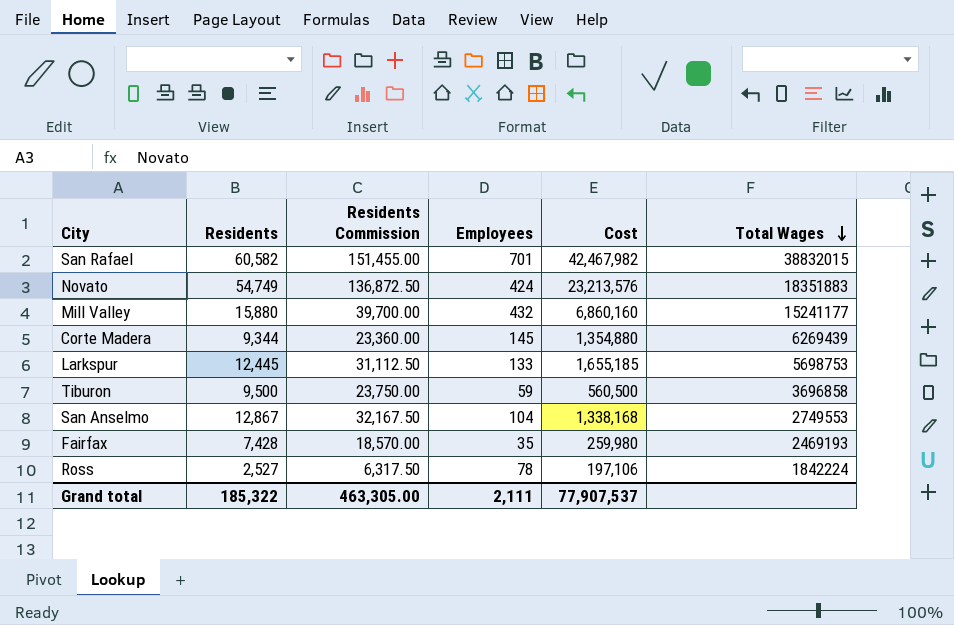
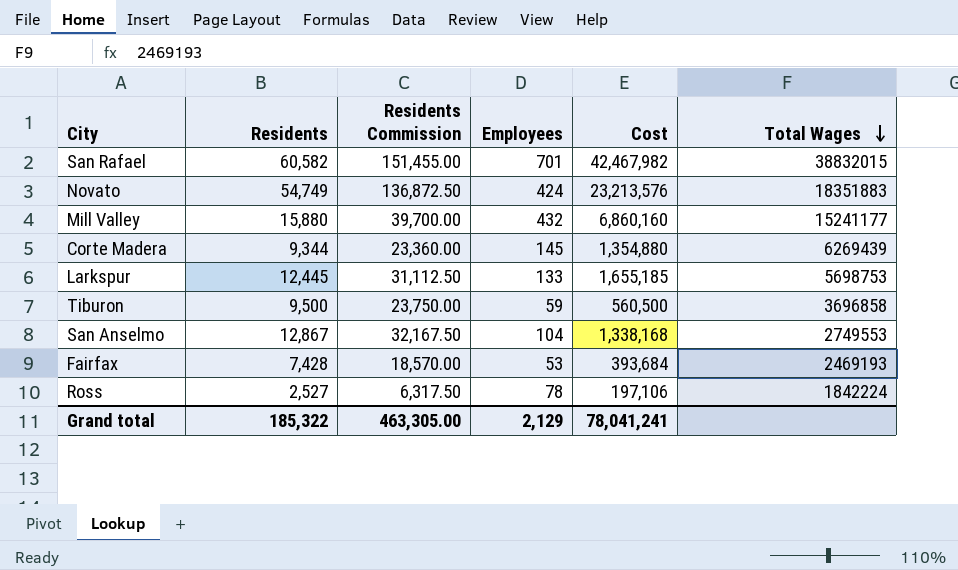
Fairfax | Employees: 35 -> 53
Fairfax | Cost: 259,980 -> 393,684
Grand total | Employees: 2,111 -> 2,129
Grand total | Cost: 77,907,537 -> 78,041,241

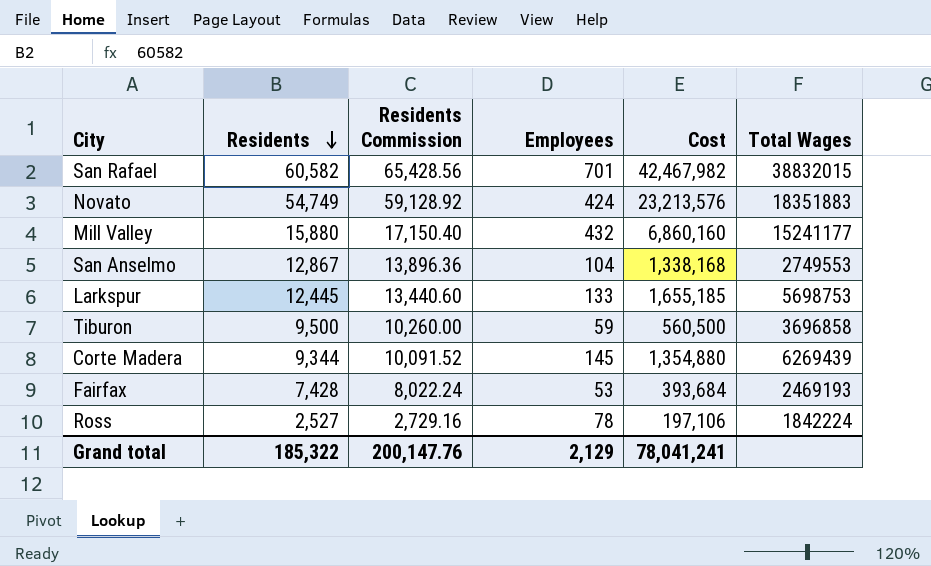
row order: Total Wages descending -> Residents descending
column Residents Commission | formula: [Residents] * 2.5 -> [Residents] * 1.08
Grand total | Residents Commission: 463,305.00 -> 200,147.76

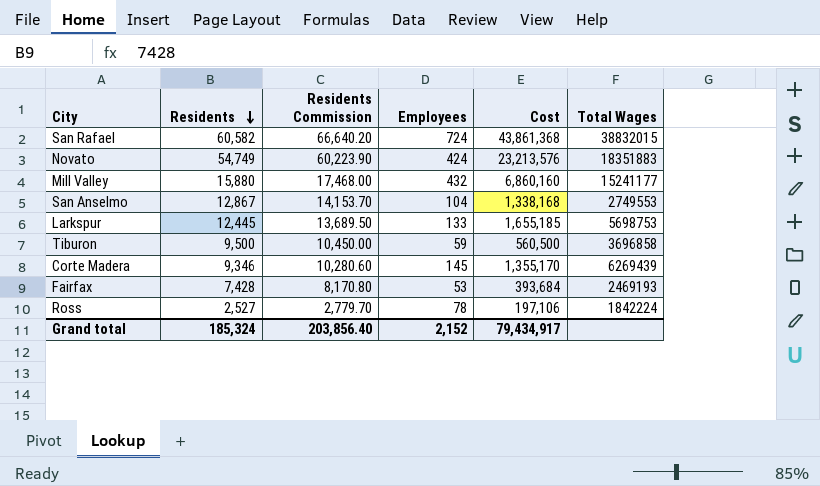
column Residents Commission | formula: [Residents] * 1.08 -> [Residents] * 1.1
San Rafael | Employees: 701 -> 724
San Rafael | Cost: 42,467,982 -> 43,861,368
Corte Madera | Residents: 9,344 -> 9,346
Corte Madera | Cost: 1,354,880 -> 1,355,170
Grand total | Residents: 185,322 -> 185,324
Grand total | Residents Commission: 200,147.76 -> 203,856.40
Grand total | Employees: 2,129 -> 2,152
Grand total | Cost: 78,041,241 -> 79,434,917

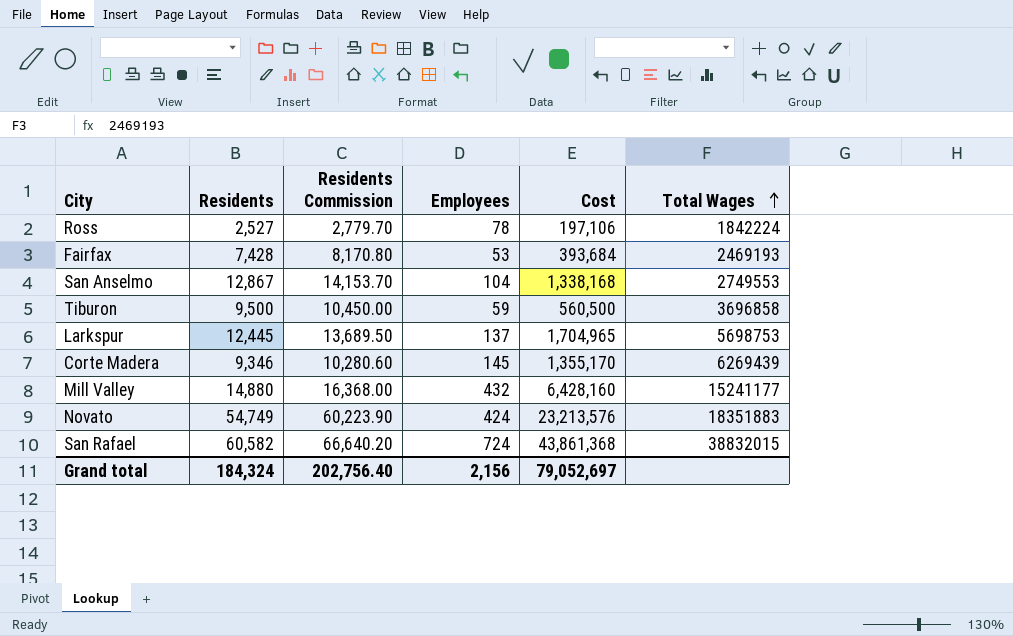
row order: Residents descending -> Total Wages ascending
Larkspur | Employees: 133 -> 137
Larkspur | Cost: 1,655,185 -> 1,704,965
Mill Valley | Residents: 15,880 -> 14,880
Mill Valley | Residents Commission: 17,468.00 -> 16,368.00
Mill Valley | Cost: 6,860,160 -> 6,428,160
Grand total | Residents: 185,324 -> 184,324
Grand total | Residents Commission: 203,856.40 -> 202,756.40
Grand total | Employees: 2,152 -> 2,156
Grand total | Cost: 79,434,917 -> 79,052,697

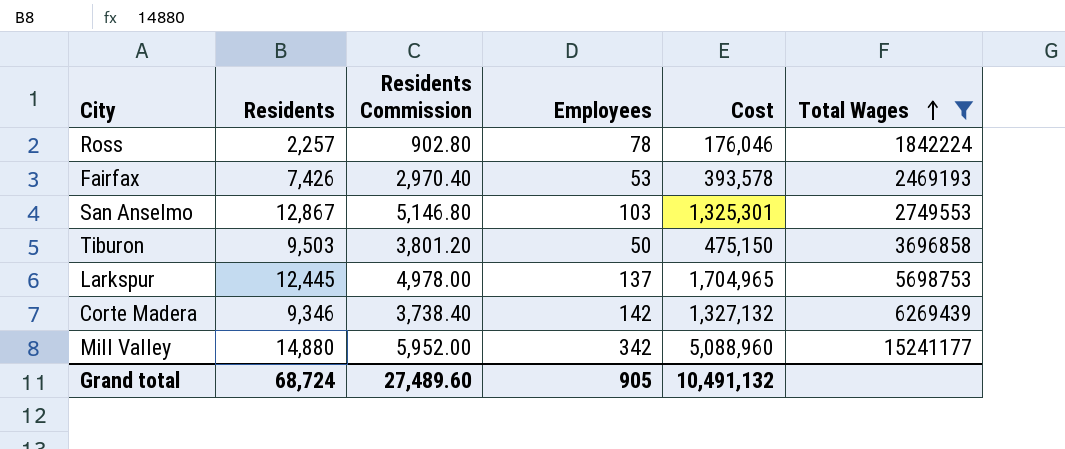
filter: none -> Total Wages <= 15241177
column Residents Commission | formula: [Residents] * 1.1 -> [Residents] * 0.4
Ross | Residents: 2,527 -> 2,257
Ross | Cost: 197,106 -> 176,046
Fairfax | Residents: 7,428 -> 7,426
Fairfax | Cost: 393,684 -> 393,578
San Anselmo | Employees: 104 -> 103
San Anselmo | Cost: 1,338,168 -> 1,325,301
Tiburon | Residents: 9,500 -> 9,503
Tiburon | Employees: 59 -> 50
Tiburon | Cost: 560,500 -> 475,150
Corte Madera | Employees: 145 -> 142
Corte Madera | Cost: 1,355,170 -> 1,327,132
Mill Valley | Employees: 432 -> 342
Mill Valley | Cost: 6,428,160 -> 5,088,960
Grand total | Residents: 184,324 -> 68,724
Grand total | Residents Commission: 202,756.40 -> 27,489.60
Grand total | Employees: 2,156 -> 905
Grand total | Cost: 79,052,697 -> 10,491,132

